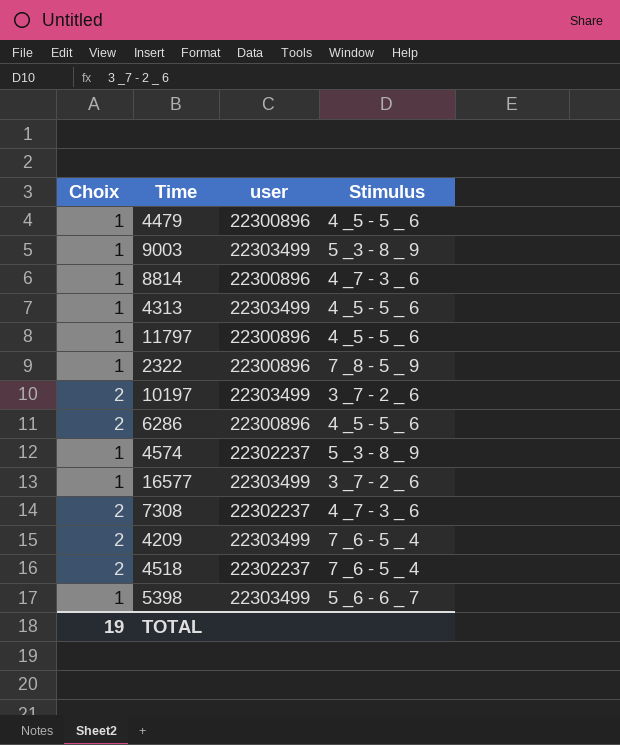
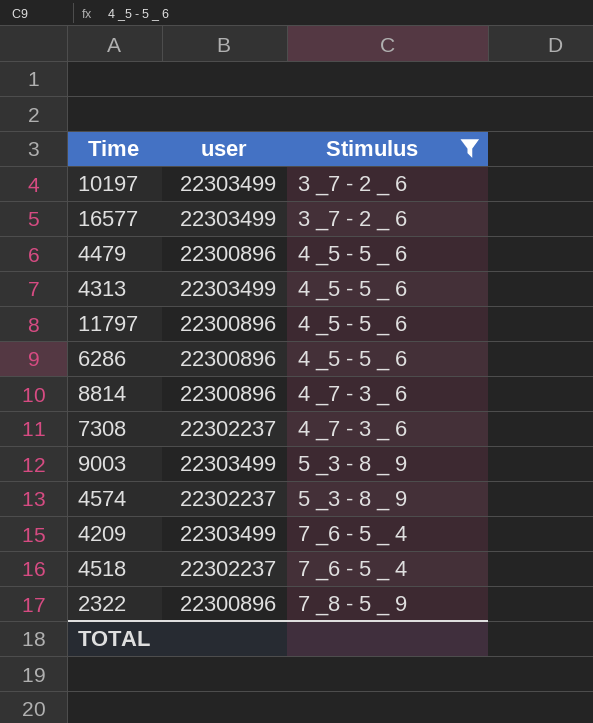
filter: none -> Stimulus != 5 _6 - 6 _ 7
row order: none -> Stimulus ascending
column Choix | position: 1 -> none

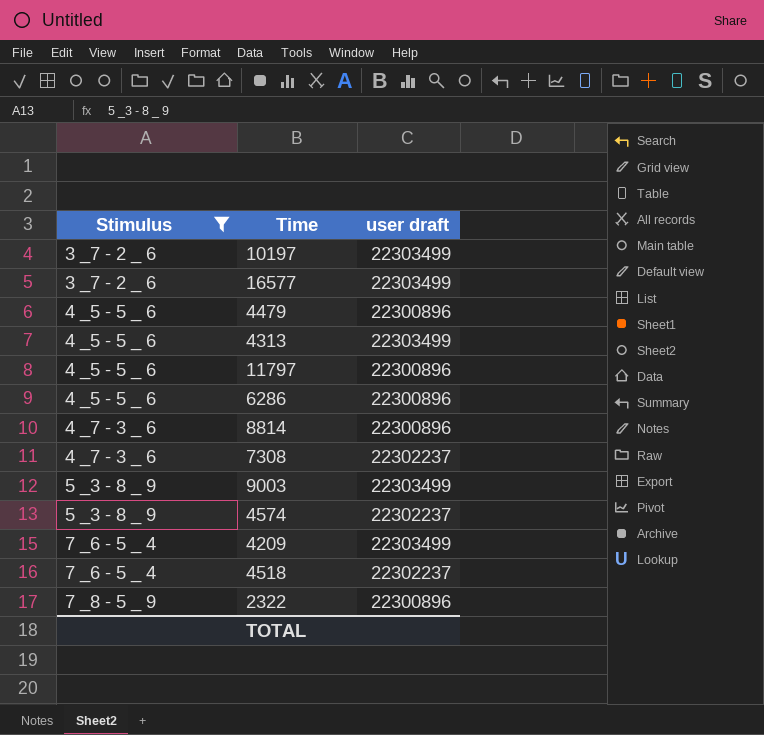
column Stimulus | position: 3 -> 1
column name: user -> user draft

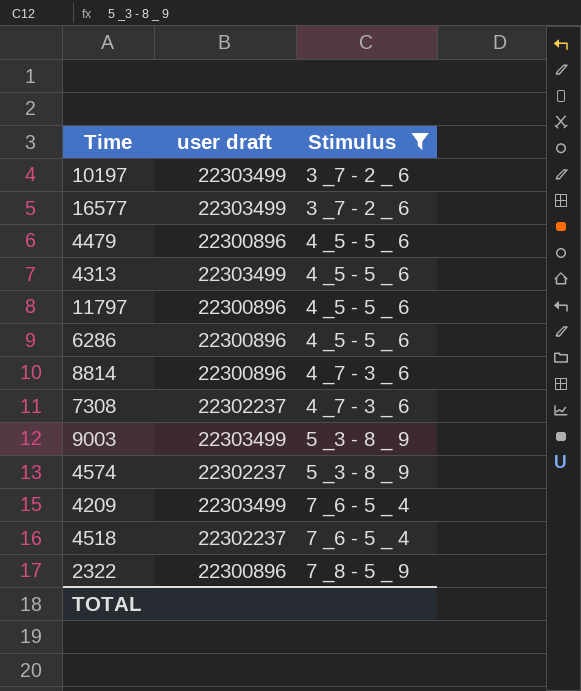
column Stimulus | position: 1 -> 3

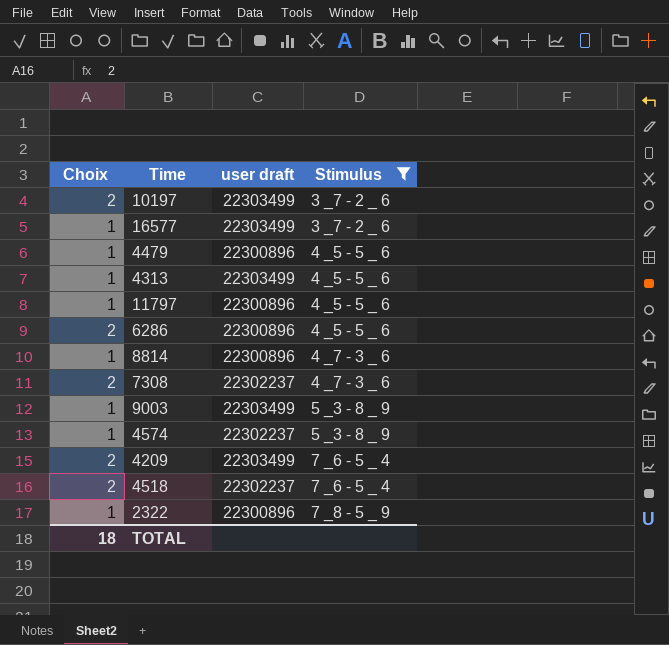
column Choix | position: none -> 1

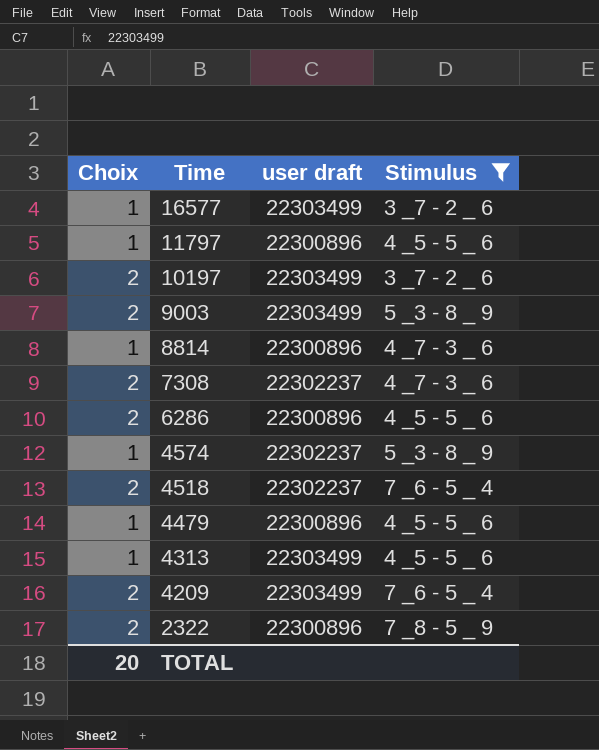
row order: Stimulus ascending -> Time descending
9003 | Choix: 1 -> 2
2322 | Choix: 1 -> 2
TOTAL | Choix: 18 -> 20

